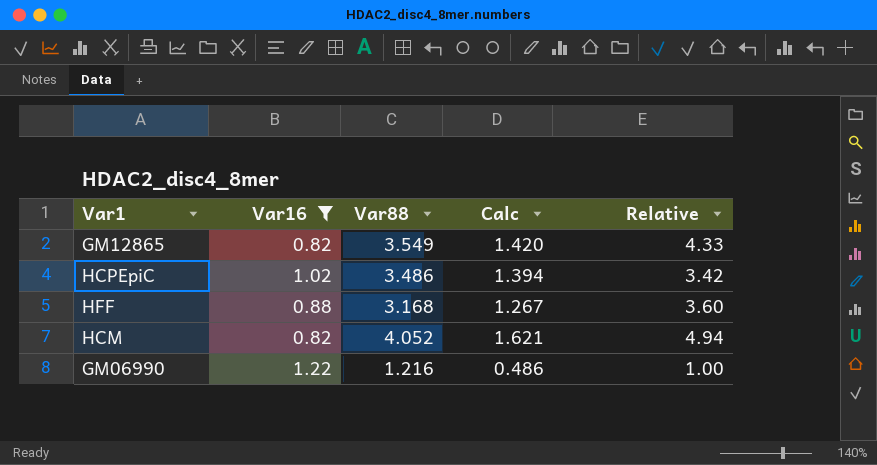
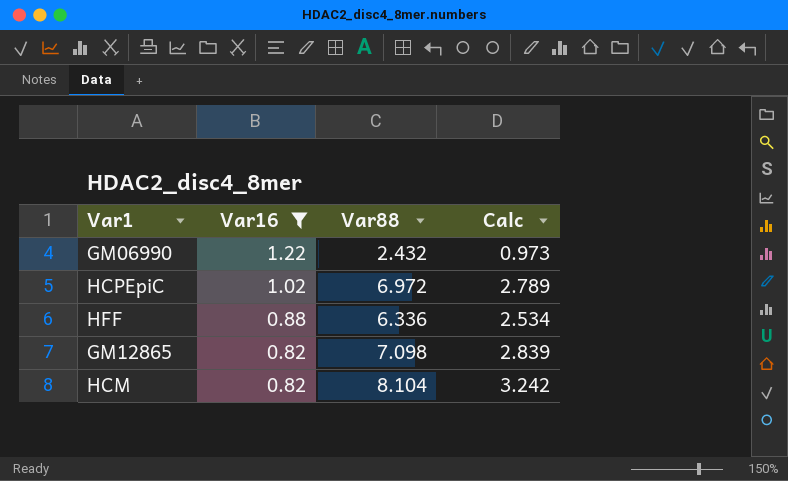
row order: none -> Var16 descending
column Relative | formula: [Var88] / [Var16] -> none
GM06990 | Var88: 1.216 -> 2.432
GM06990 | Calc: 0.486 -> 0.973
HCPEpiC | Var88: 3.486 -> 6.972
HCPEpiC | Calc: 1.394 -> 2.789
HFF | Var88: 3.168 -> 6.336
HFF | Calc: 1.267 -> 2.534
GM12865 | Var88: 3.549 -> 7.098
GM12865 | Calc: 1.420 -> 2.839
HCM | Var88: 4.052 -> 8.104
HCM | Calc: 1.621 -> 3.242

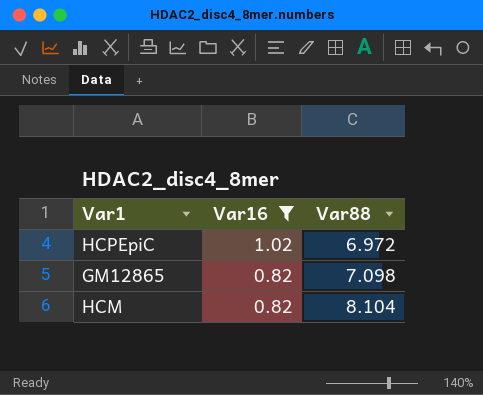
column Calc | formula: [Var88] * 0.4 -> none
row GM06990: 1.22 | 2.432 | 0.973 -> none
row HFF: 0.88 | 6.336 | 2.534 -> none

